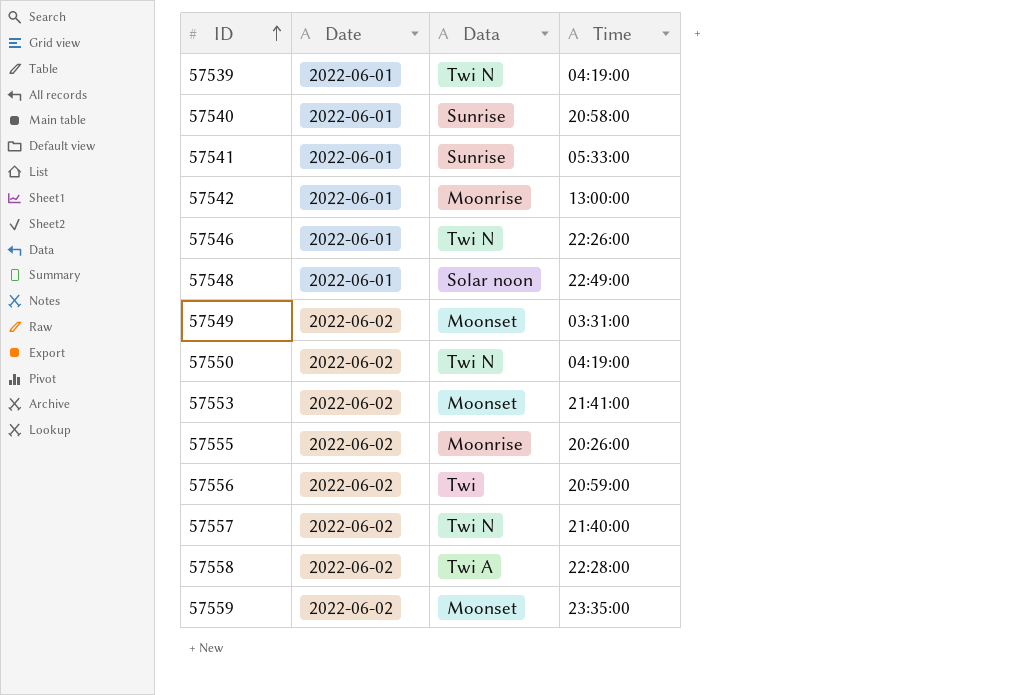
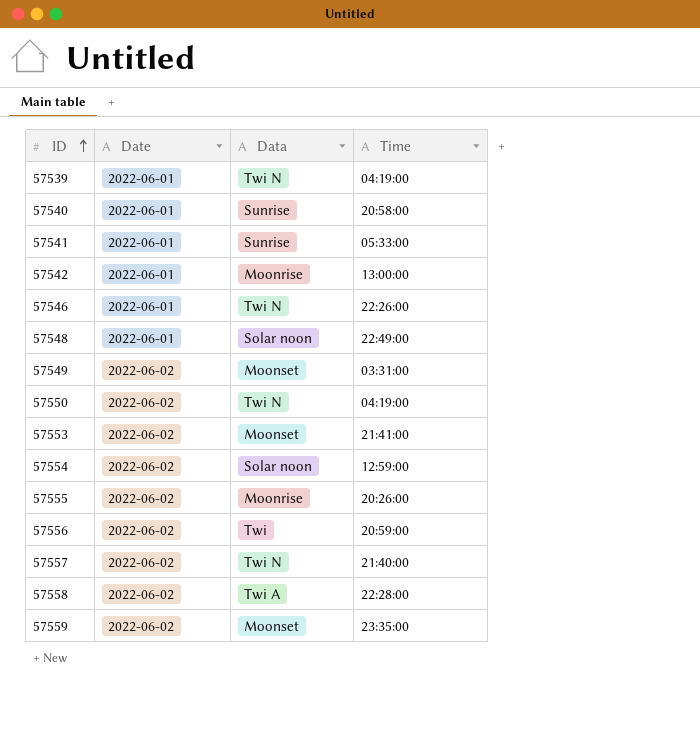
row 57554: none -> 2022-06-02 | Solar noon | 12:59:00

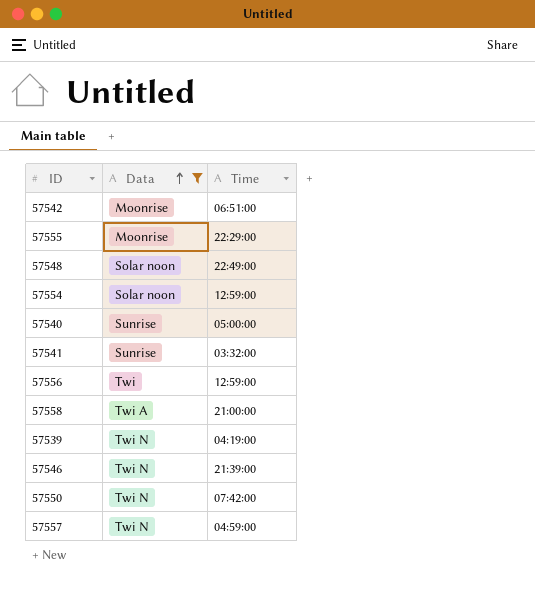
filter: none -> Data != Moonset
row order: ID ascending -> Data ascending
column Date | position: 2 -> none
57542 | Time: 13:00:00 -> 06:51:00
57555 | Time: 20:26:00 -> 22:29:00
57540 | Time: 20:58:00 -> 05:00:00
57541 | Time: 05:33:00 -> 03:32:00
57556 | Time: 20:59:00 -> 12:59:00
57558 | Time: 22:28:00 -> 21:00:00
57546 | Time: 22:26:00 -> 21:39:00
57550 | Time: 04:19:00 -> 07:42:00
57557 | Time: 21:40:00 -> 04:59:00

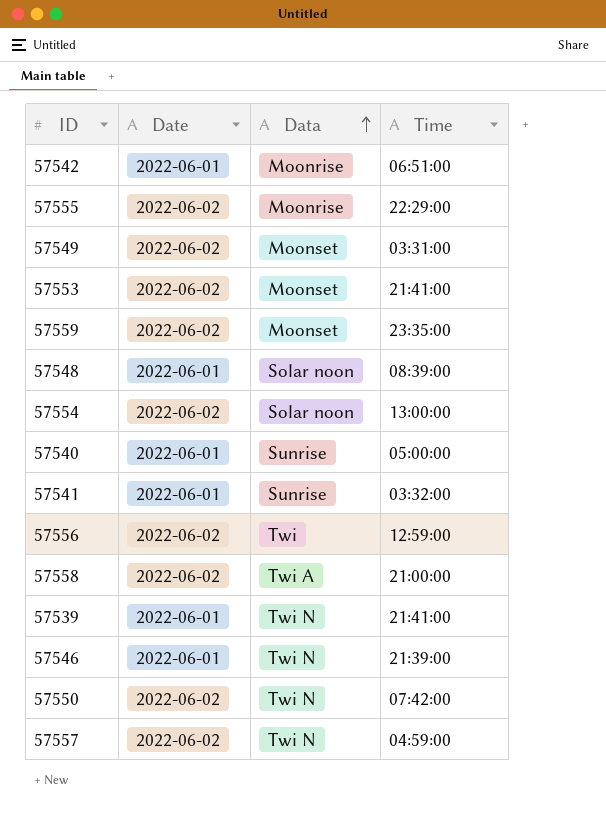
filter: Data != Moonset -> none
column Date | position: none -> 2
57548 | Time: 22:49:00 -> 08:39:00
57554 | Time: 12:59:00 -> 13:00:00
57539 | Time: 04:19:00 -> 21:41:00

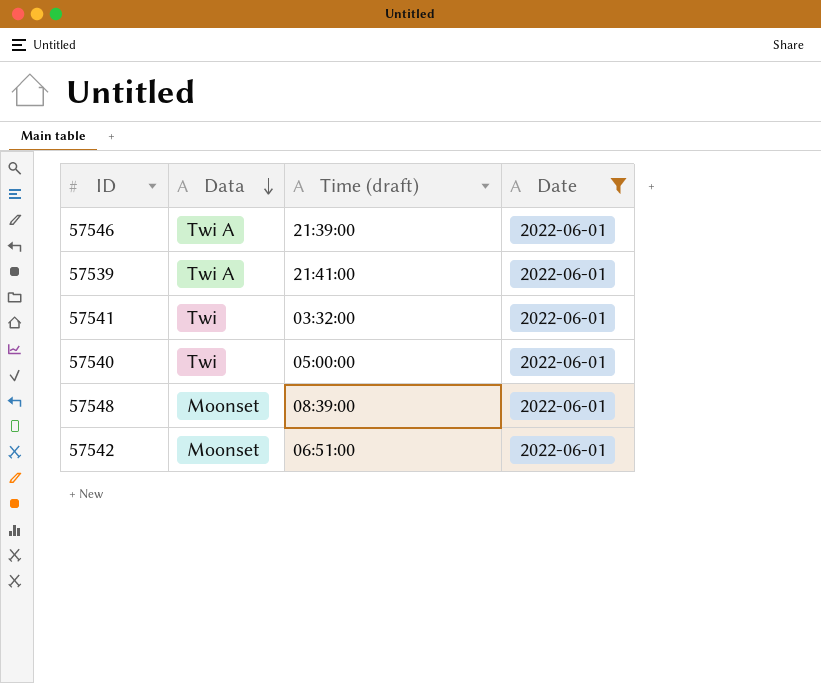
filter: none -> Date = 2022-06-01
row order: Data ascending -> Data descending
column name: Time -> Time (draft)
column Date | position: 2 -> 4
57546 | Data: Twi N -> Twi A
57539 | Data: Twi N -> Twi A
57541 | Data: Sunrise -> Twi
57540 | Data: Sunrise -> Twi
57548 | Data: Solar noon -> Moonset
57542 | Data: Moonrise -> Moonset

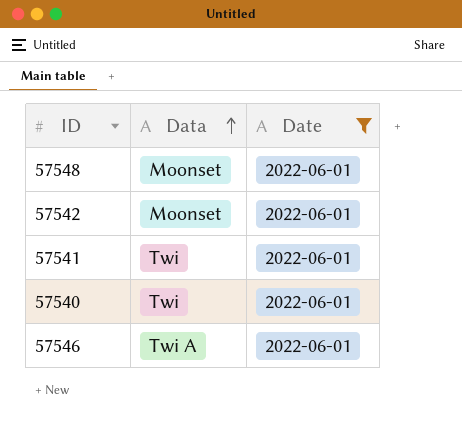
row order: Data descending -> Data ascending
column Time (draft) | position: 3 -> none
row 57539: Twi A | 21:41:00 | 2022-06-01 -> none

